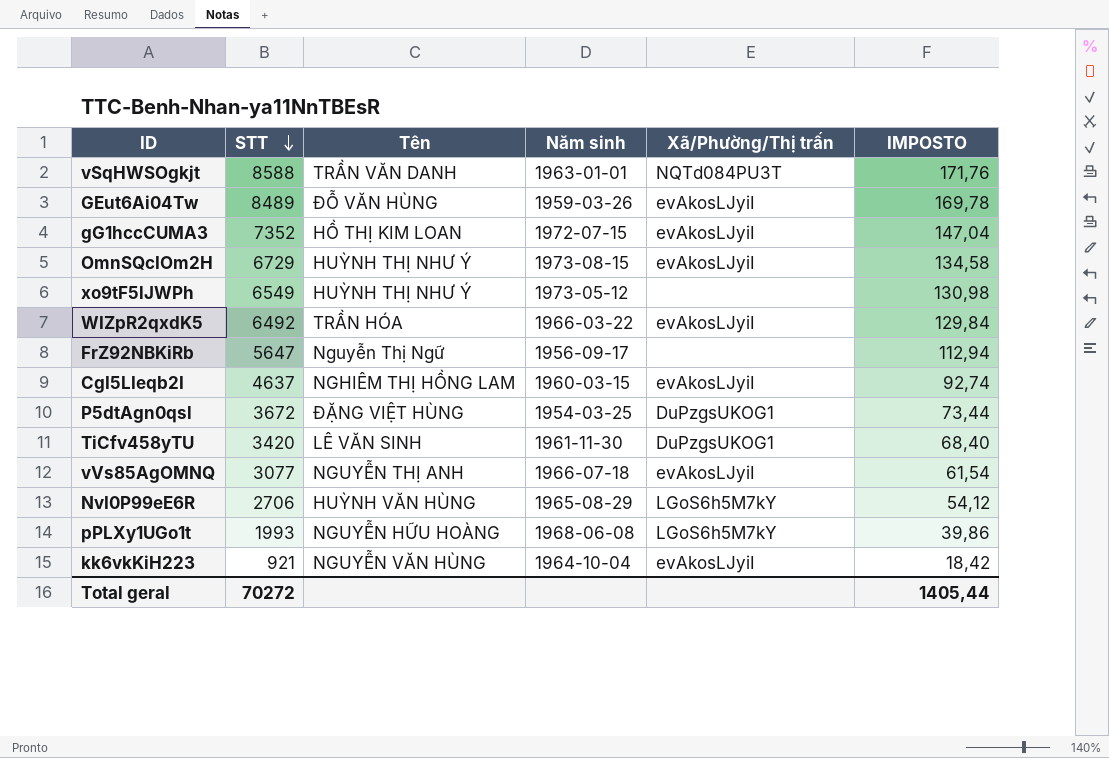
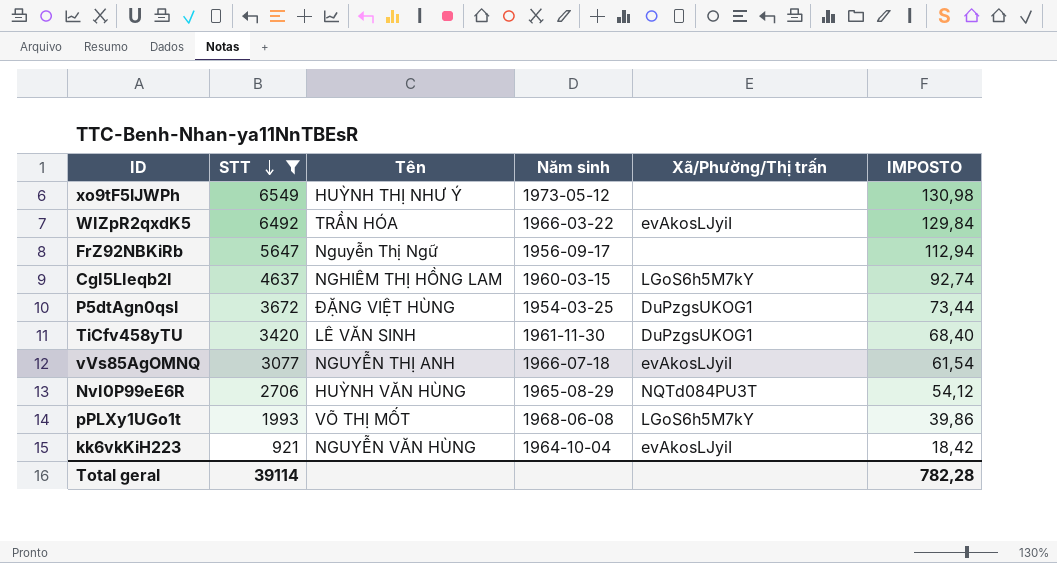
filter: none -> STT <= 6549
CgI5LIeqb2I | Xã/Phường/Thị trấn: evAkosLJyiI -> LGoS6h5M7kY
NvI0P99eE6R | Xã/Phường/Thị trấn: LGoS6h5M7kY -> NQTd084PU3T
pPLXy1UGo1t | Tên: NGUYỄN HỮU HOÀNG -> VÕ THỊ MỐT
Total geral | STT: 70272 -> 39114
Total geral | IMPOSTO: 1405,44 -> 782,28

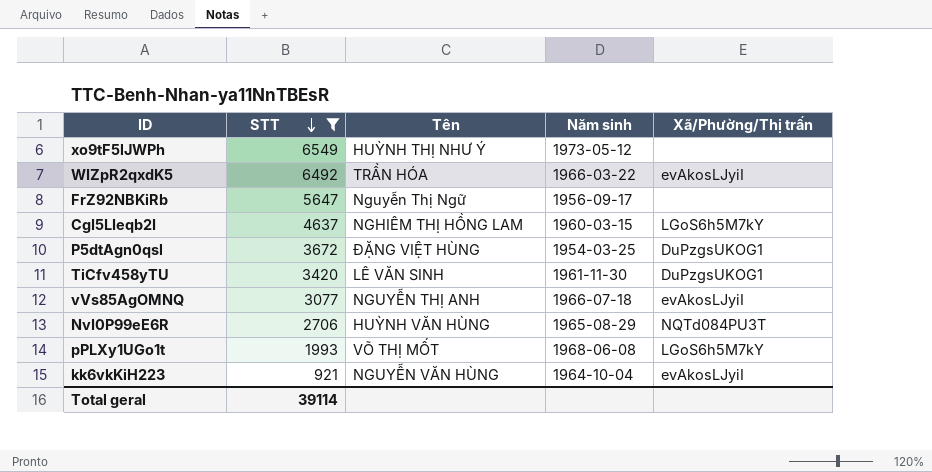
column IMPOSTO | formula: [STT] * 0,02 -> none

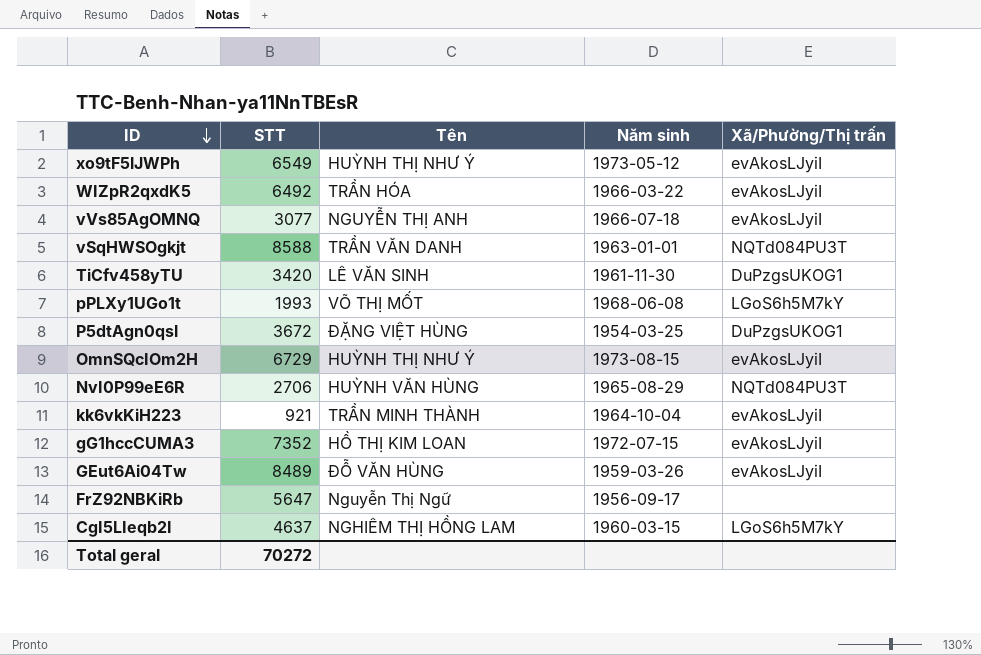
filter: STT <= 6549 -> none
row order: STT descending -> ID descending
xo9tF5lJWPh | Xã/Phường/Thị trấn: none -> evAkosLJyiI
kk6vkKiH223 | Tên: NGUYỄN VĂN HÙNG -> TRẦN MINH THÀNH
Total geral | STT: 39114 -> 70272

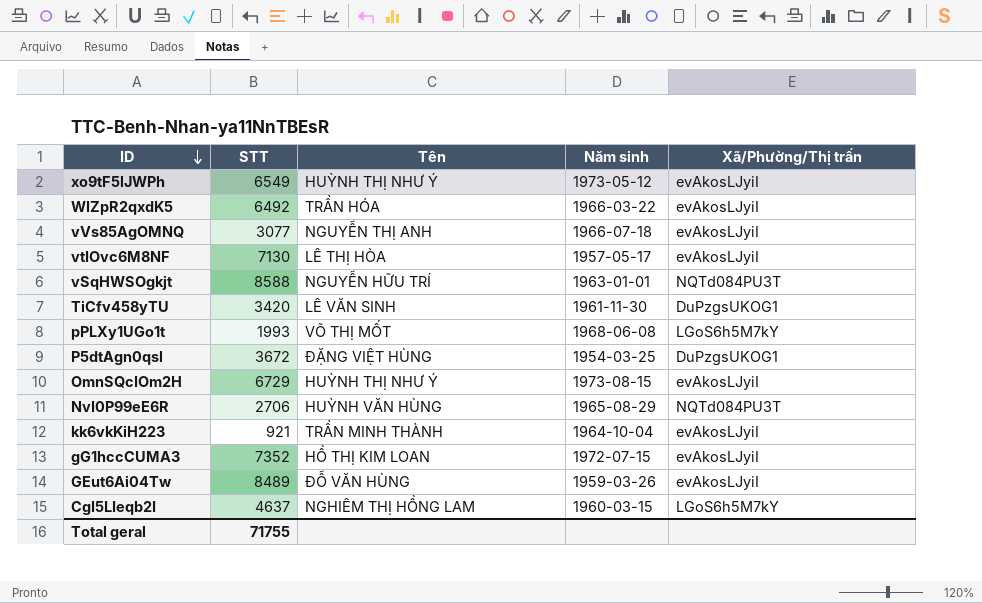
row FrZ92NBKiRb: 5647 | Nguyễn Thị Ngữ | 1956-09-17 | none -> none
row vtIOvc6M8NF: none -> 7130 | LÊ THỊ HÒA | 1957-05-17 | evAkosLJyiI
vSqHWSOgkjt | Tên: TRẦN VĂN DANH -> NGUYỄN HỮU TRÍ
Total geral | STT: 70272 -> 71755

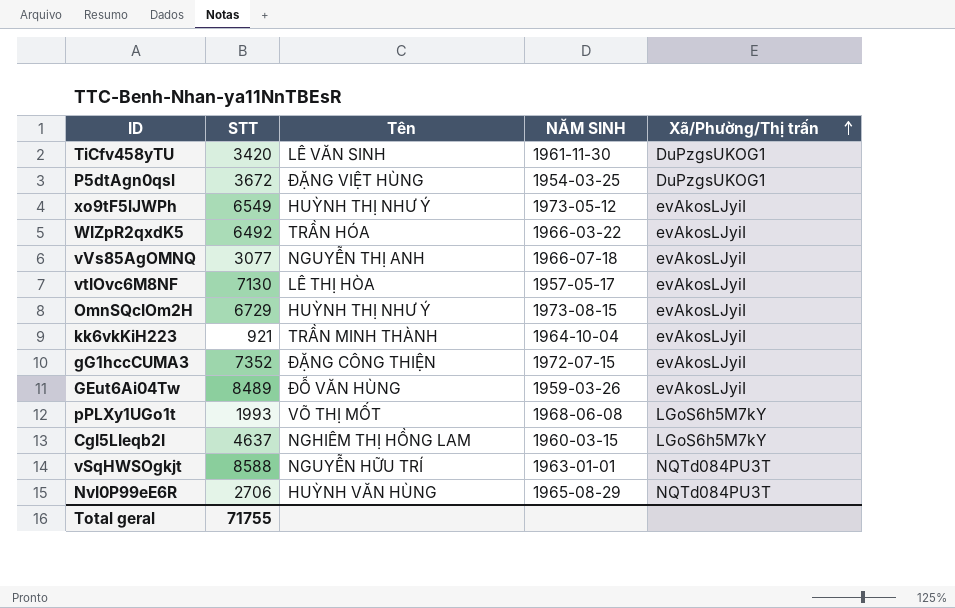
row order: ID descending -> Xã/Phường/Thị trấn ascending
column name: Năm sinh -> NĂM SINH
gG1hccCUMA3 | Tên: HỒ THỊ KIM LOAN -> ĐẶNG CÔNG THIỆN

